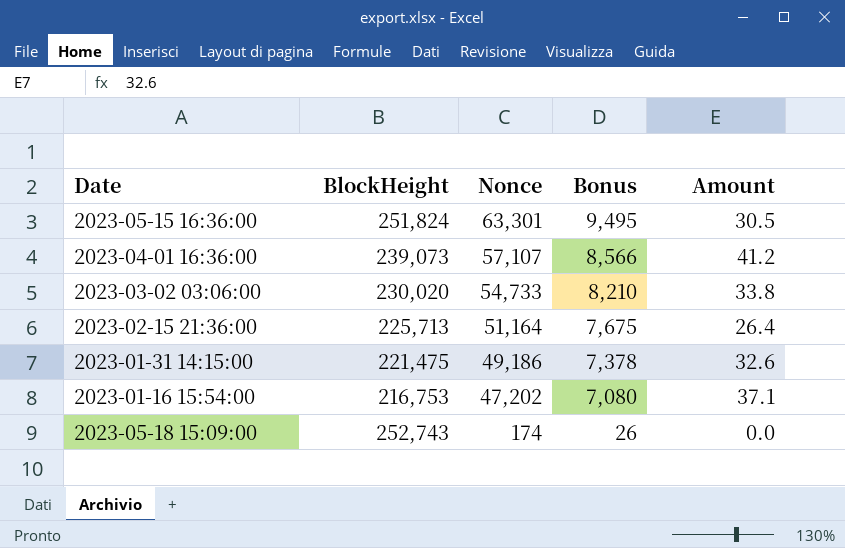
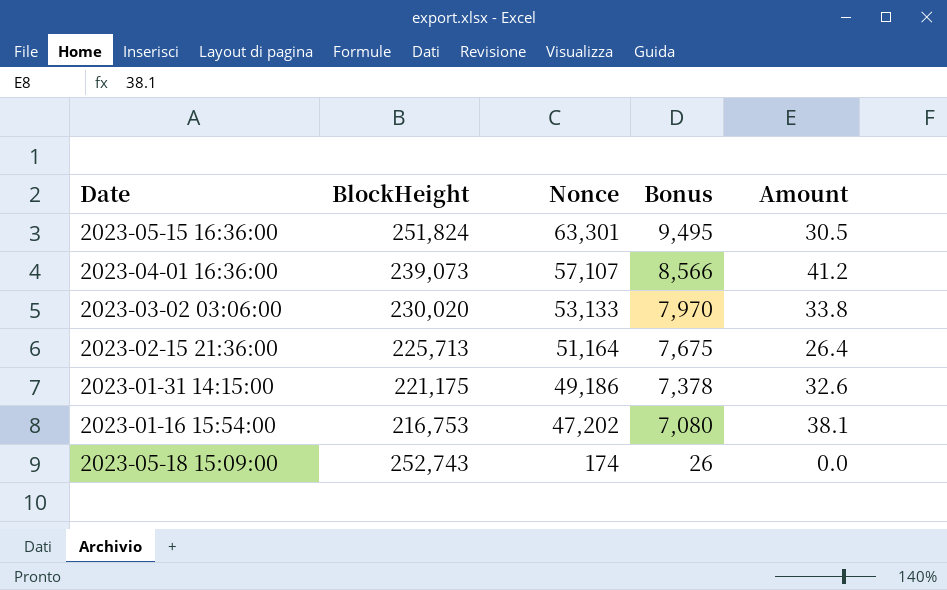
2023-03-02 03:06:00 | Nonce: 54,733 -> 53,133
2023-03-02 03:06:00 | Bonus: 8,210 -> 7,970
2023-01-31 14:15:00 | BlockHeight: 221,475 -> 221,175
2023-01-16 15:54:00 | Amount: 37.1 -> 38.1

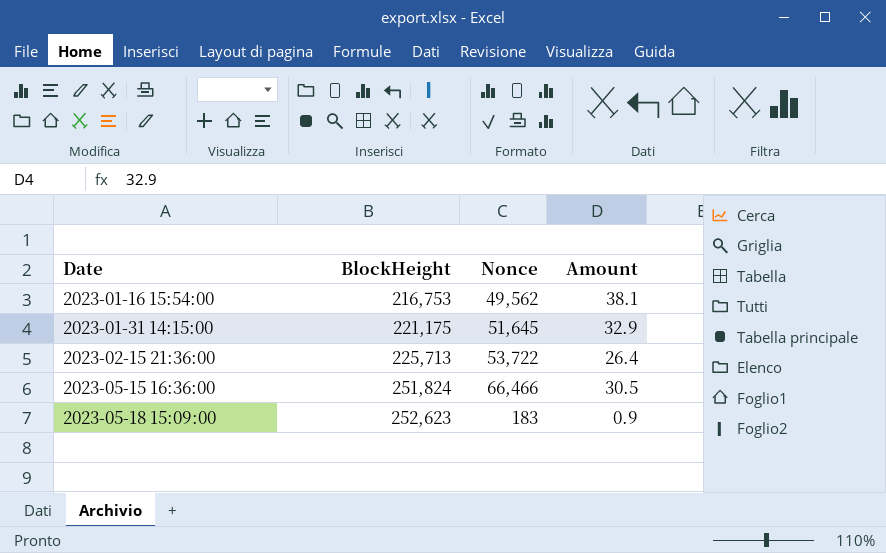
row order: Nonce descending -> Date ascending
column Bonus | formula: [Nonce] * 0.15 -> none
row 2023-04-01 16:36:00: 239,073 | 57,107 | 8,566 | 41.2 -> none
row 2023-03-02 03:06:00: 230,020 | 53,133 | 7,970 | 33.8 -> none
2023-01-16 15:54:00 | Nonce: 47,202 -> 49,562
2023-01-31 14:15:00 | Nonce: 49,186 -> 51,645
2023-01-31 14:15:00 | Amount: 32.6 -> 32.9
2023-02-15 21:36:00 | Nonce: 51,164 -> 53,722
2023-05-15 16:36:00 | Nonce: 63,301 -> 66,466
2023-05-18 15:09:00 | BlockHeight: 252,743 -> 252,623
2023-05-18 15:09:00 | Nonce: 174 -> 183
2023-05-18 15:09:00 | Amount: 0.0 -> 0.9

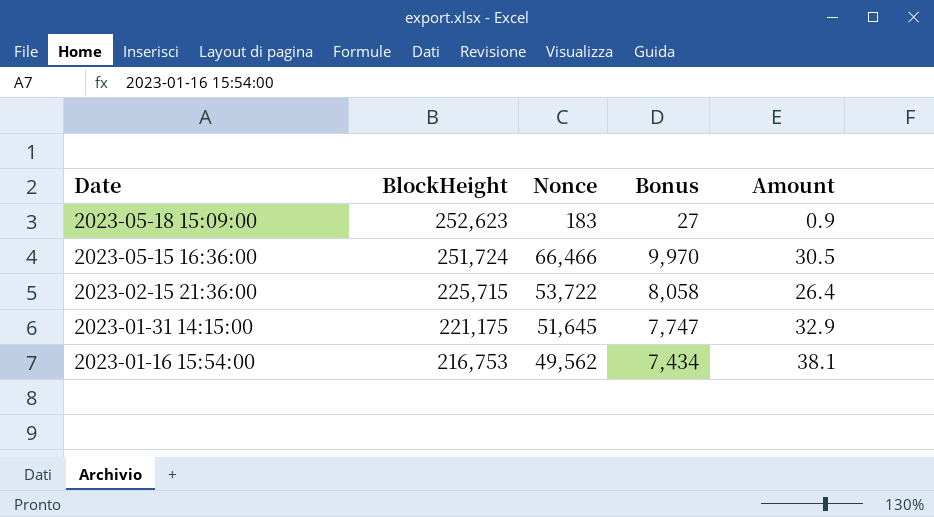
row order: Date ascending -> Date descending
column Bonus | formula: none -> [Nonce] * 0.15
2023-05-15 16:36:00 | BlockHeight: 251,824 -> 251,724
2023-02-15 21:36:00 | BlockHeight: 225,713 -> 225,715

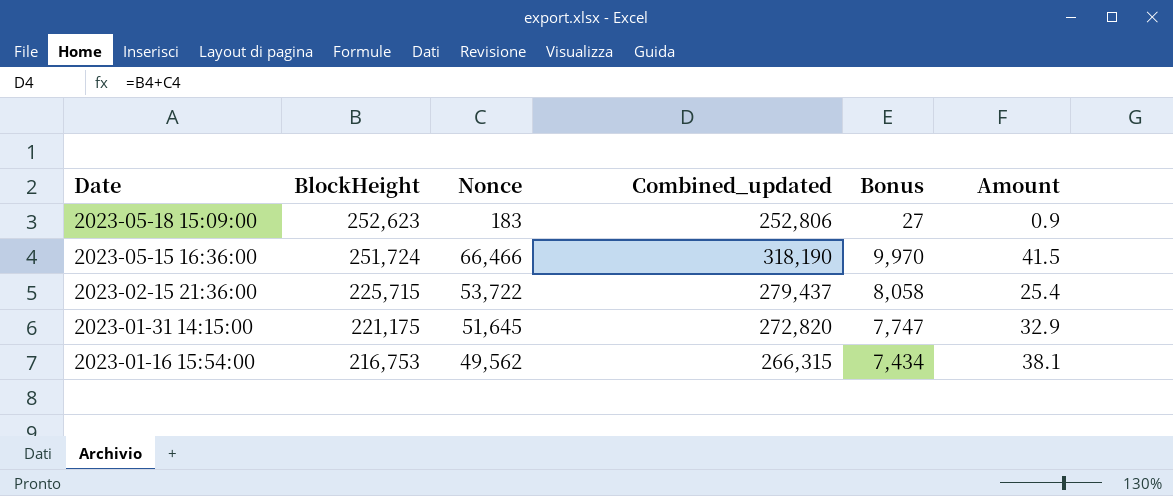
column Combined_updated | formula: none -> [BlockHeight] + [Nonce]
2023-05-15 16:36:00 | Amount: 30.5 -> 41.5
2023-02-15 21:36:00 | Amount: 26.4 -> 25.4

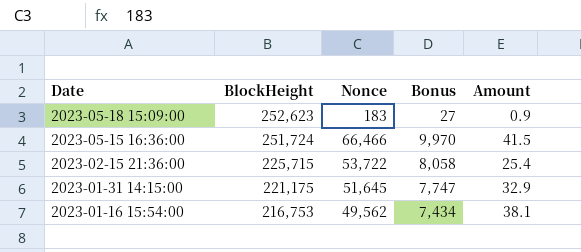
column Combined_updated | formula: [BlockHeight] + [Nonce] -> none

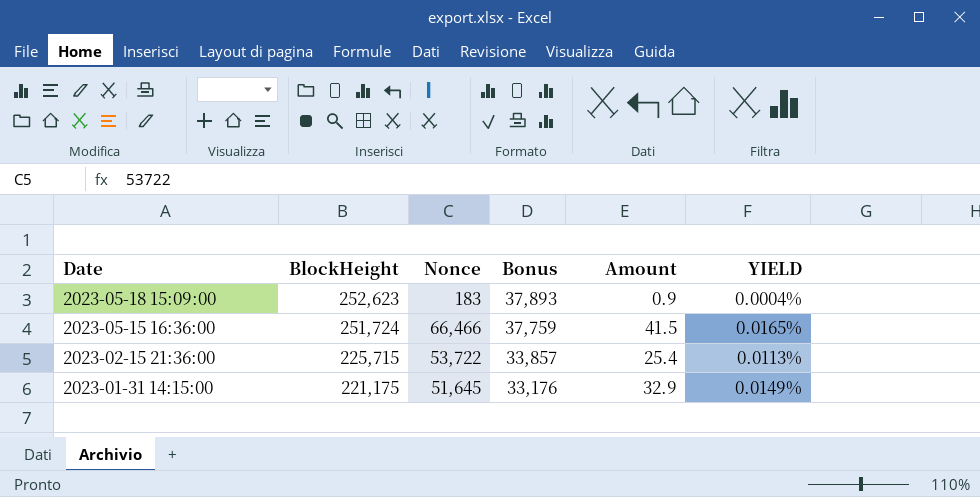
column Bonus | formula: [Nonce] * 0.15 -> [BlockHeight] * 0.15
column YIELD | formula: none -> [Amount] / [BlockHeight]
row 2023-01-16 15:54:00: 216,753 | 49,562 | 7,434 | 38.1 -> none

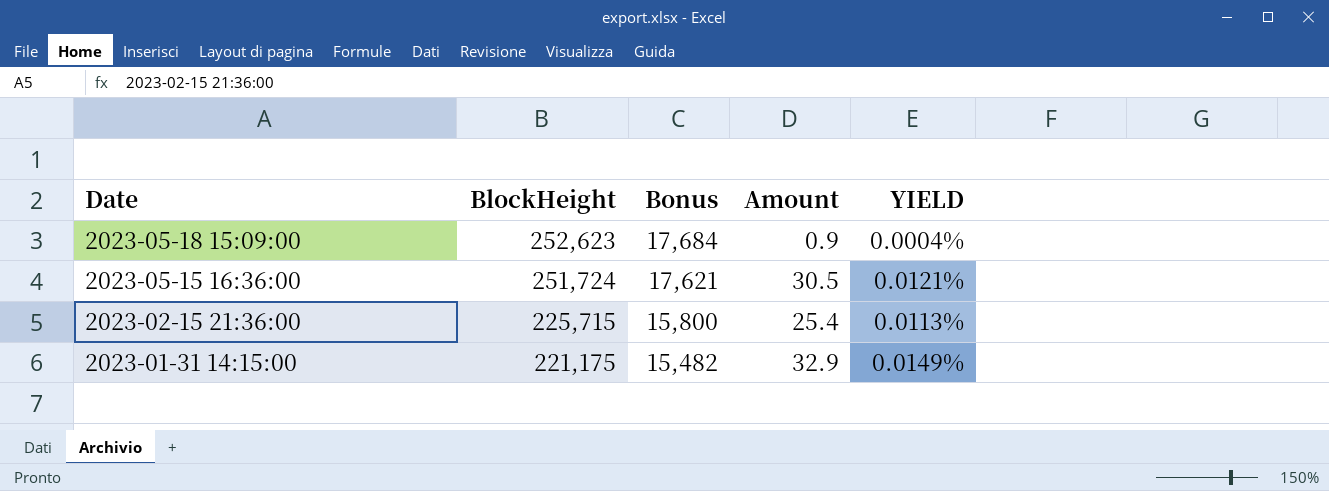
column Nonce | position: 3 -> none
column Bonus | formula: [BlockHeight] * 0.15 -> [BlockHeight] * 0.07
2023-05-15 16:36:00 | Amount: 41.5 -> 30.5
2023-05-15 16:36:00 | YIELD: 0.0165% -> 0.0121%

